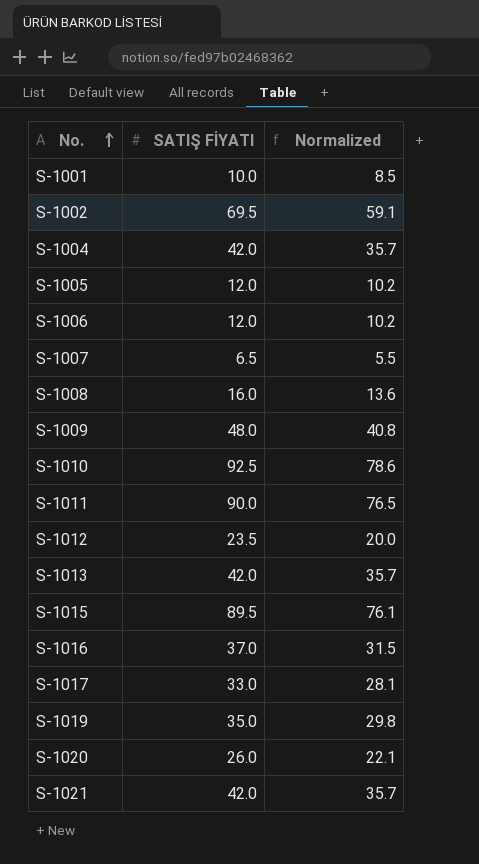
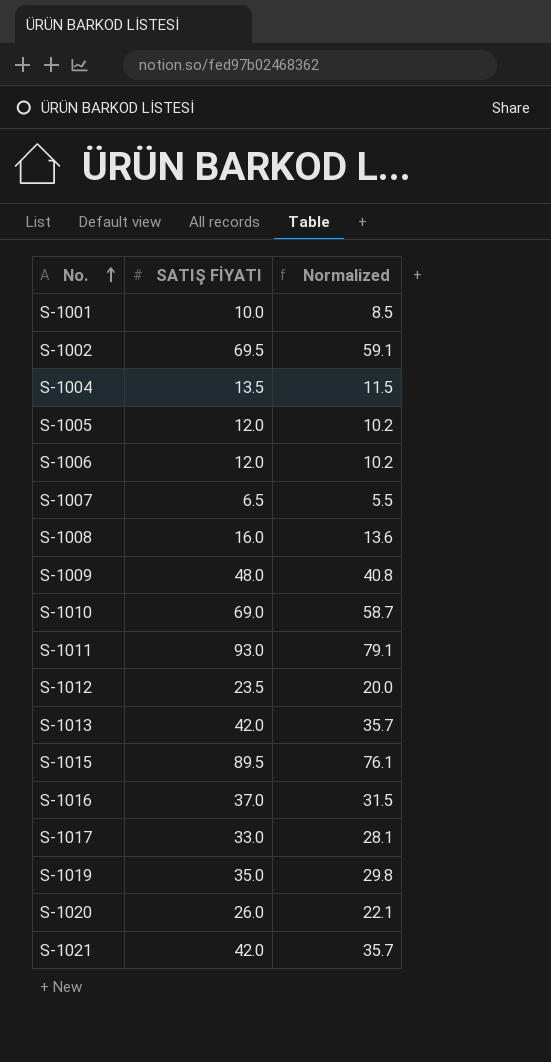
S-1004 | SATIŞ FİYATI: 42.0 -> 13.5
S-1004 | Normalized: 35.7 -> 11.5
S-1010 | SATIŞ FİYATI: 92.5 -> 69.0
S-1010 | Normalized: 78.6 -> 58.7
S-1011 | SATIŞ FİYATI: 90.0 -> 93.0
S-1011 | Normalized: 76.5 -> 79.1

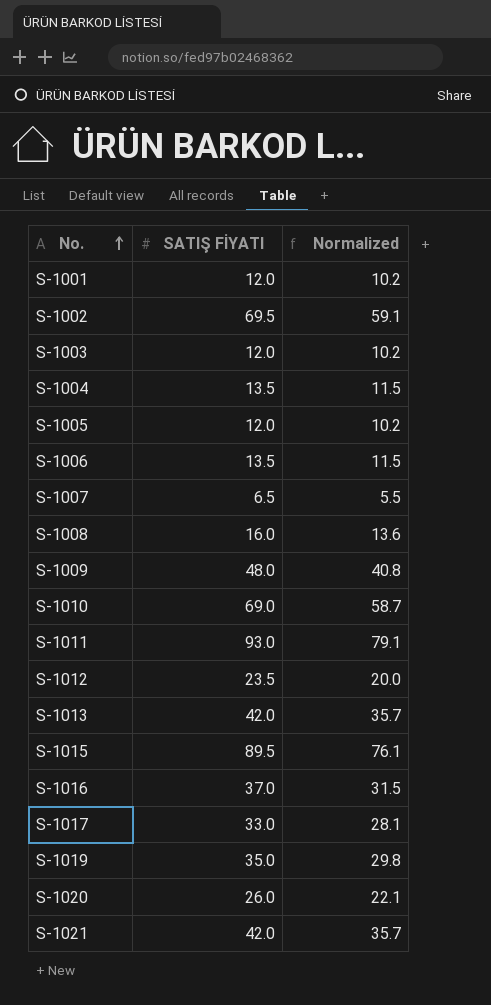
S-1001 | SATIŞ FİYATI: 10.0 -> 12.0
S-1001 | Normalized: 8.5 -> 10.2
row S-1003: none -> 12.0 | 10.2
S-1006 | SATIŞ FİYATI: 12.0 -> 13.5
S-1006 | Normalized: 10.2 -> 11.5

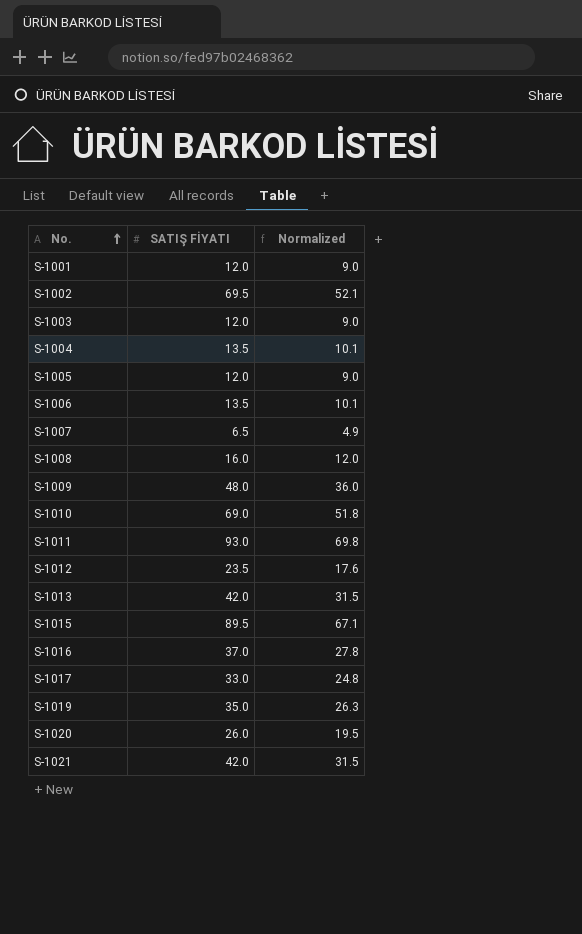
column Normalized | formula: [SATIŞ FİYATI] * 0.85 -> [SATIŞ FİYATI] * 0.75

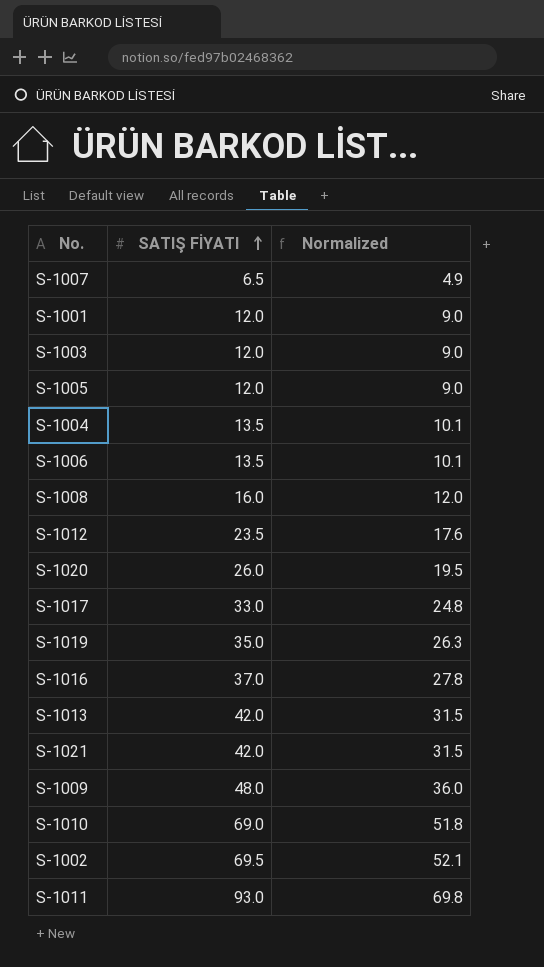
row order: No. ascending -> SATIŞ FİYATI ascending
row S-1015: 89.5 | 67.1 -> none

